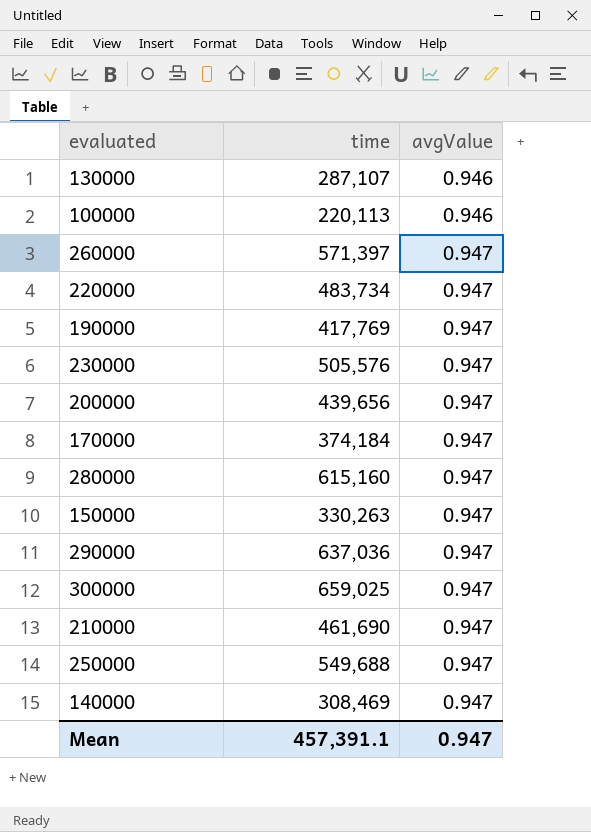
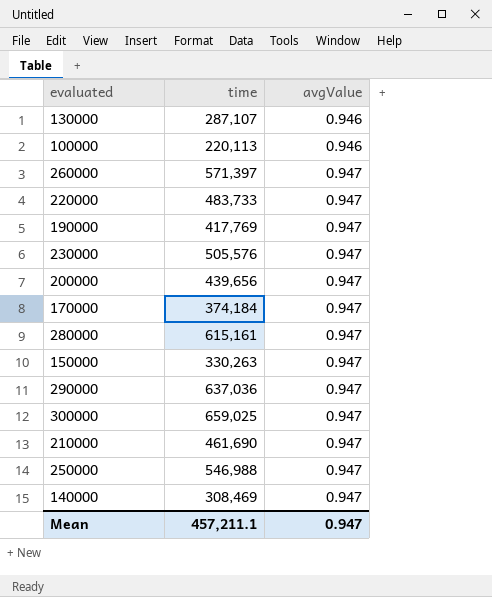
220000 | time: 483,734 -> 483,733
280000 | time: 615,160 -> 615,161
250000 | time: 549,688 -> 546,988
Mean | time: 457,391.1 -> 457,211.1

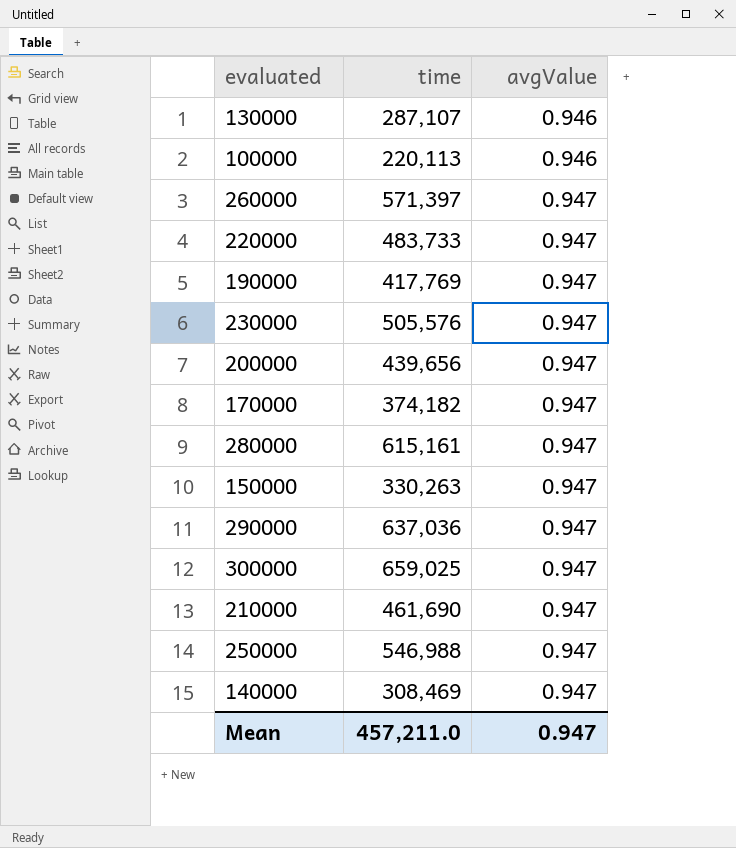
170000 | time: 374,184 -> 374,182
Mean | time: 457,211.1 -> 457,211.0

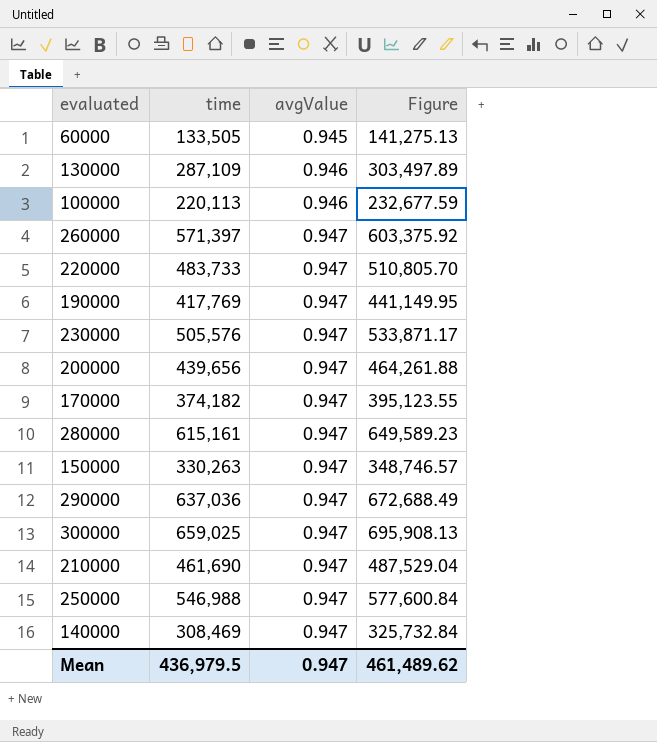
column Figure | formula: none -> [time] / [avgValue]
row 60000: none -> 133,505 | 0.945 | 141,275.13
130000 | time: 287,107 -> 287,109
Mean | time: 457,211.0 -> 436,979.5

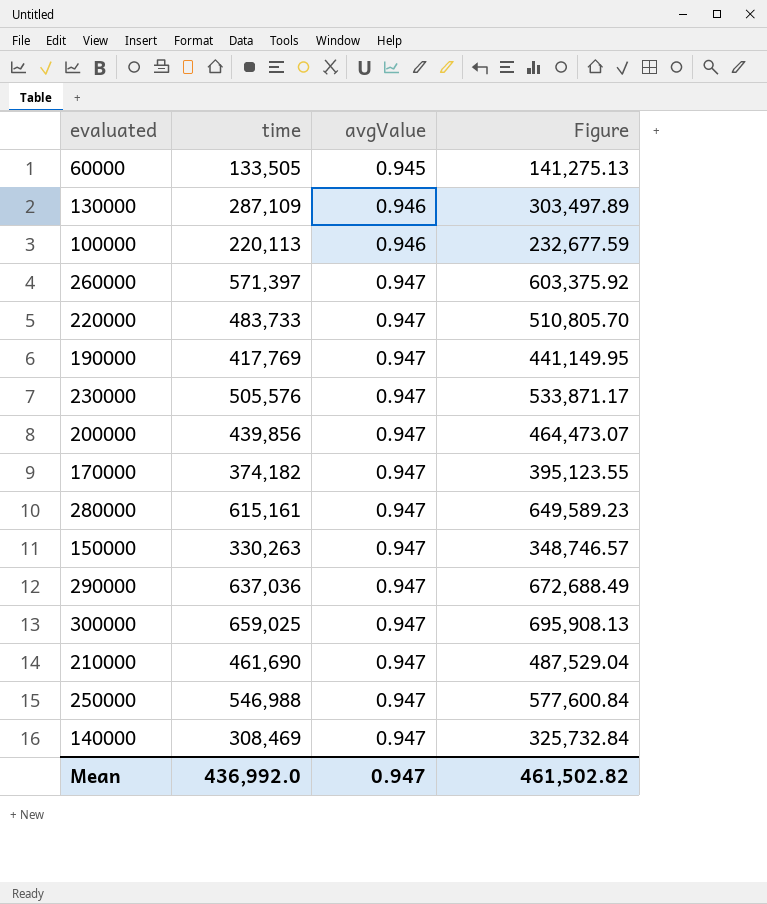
200000 | time: 439,656 -> 439,856
200000 | Figure: 464,261.88 -> 464,473.07
Mean | time: 436,979.5 -> 436,992.0
Mean | Figure: 461,489.62 -> 461,502.82

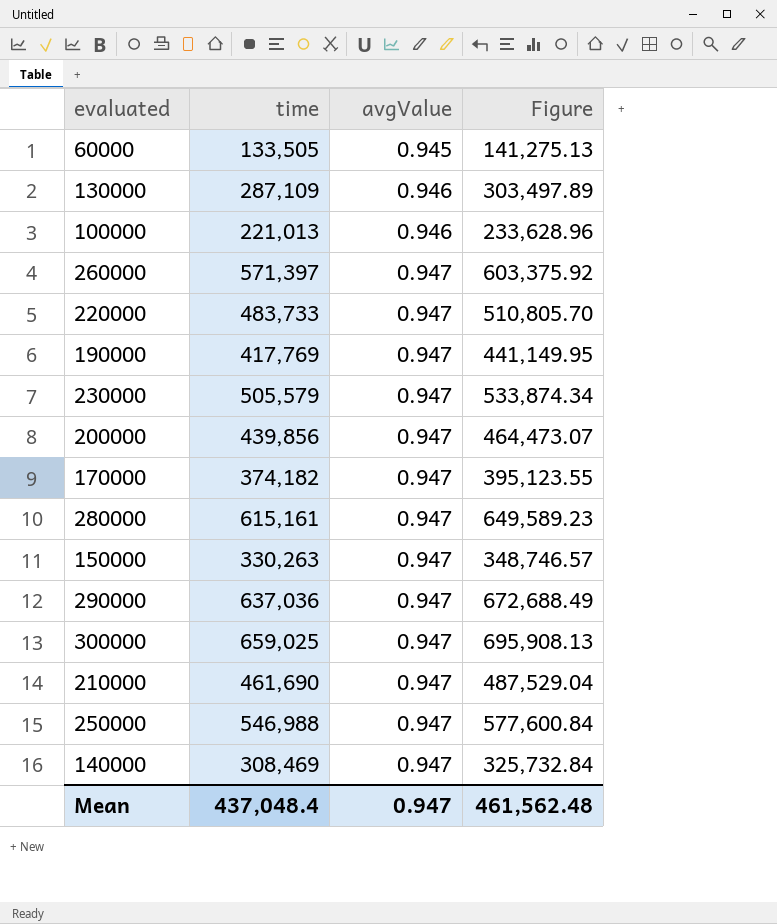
100000 | time: 220,113 -> 221,013
100000 | Figure: 232,677.59 -> 233,628.96
230000 | time: 505,576 -> 505,579
230000 | Figure: 533,871.17 -> 533,874.34
Mean | time: 436,992.0 -> 437,048.4
Mean | Figure: 461,502.82 -> 461,562.48

